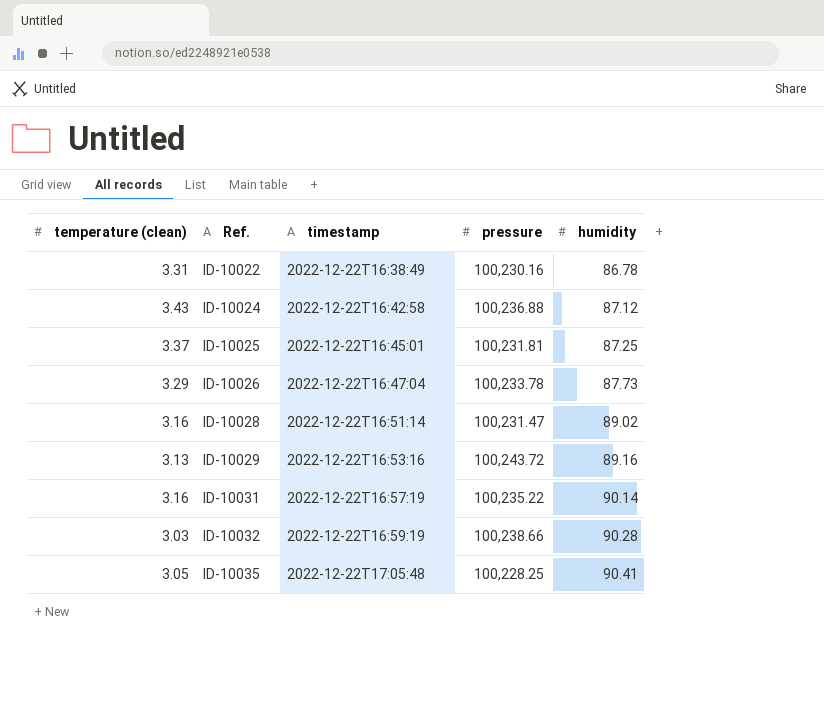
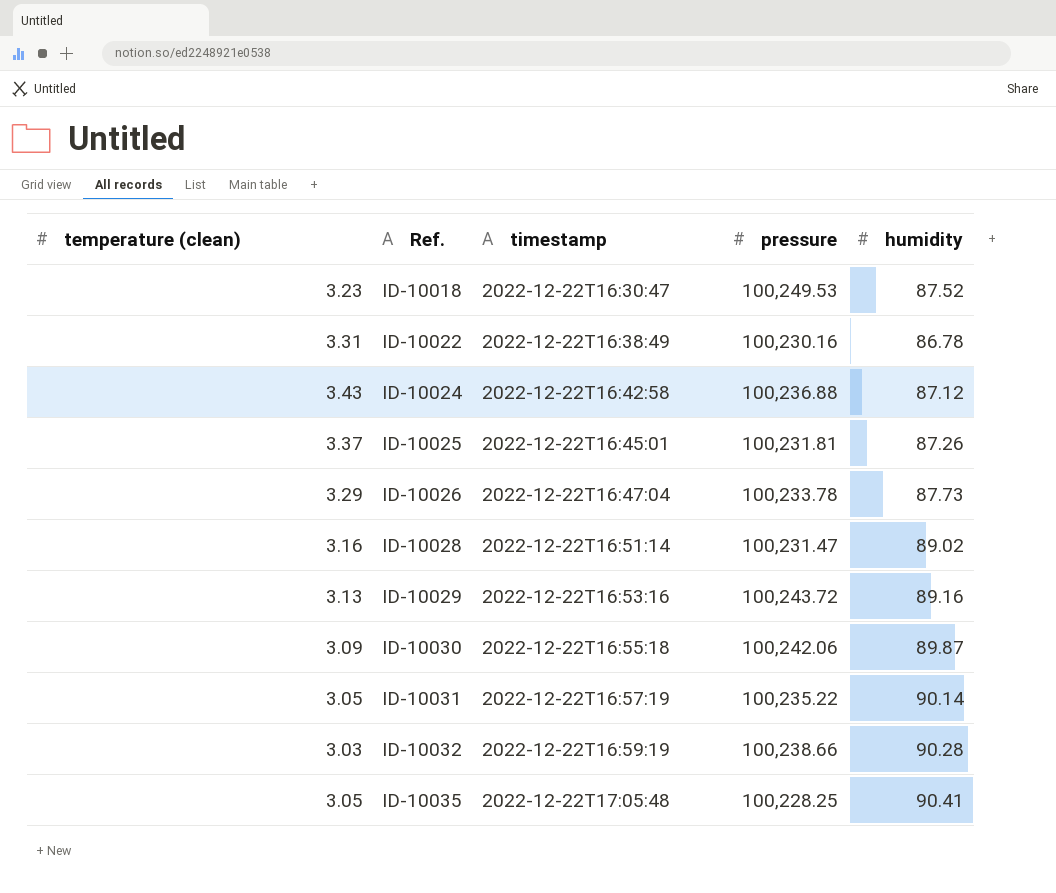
row ID-10018: none -> 3.23 | 2022-12-22T16:30:47 | 100,249.53 | 87.52
ID-10025 | humidity: 87.25 -> 87.26
row ID-10030: none -> 3.09 | 2022-12-22T16:55:18 | 100,242.06 | 89.87
ID-10031 | temperature (clean): 3.16 -> 3.05

